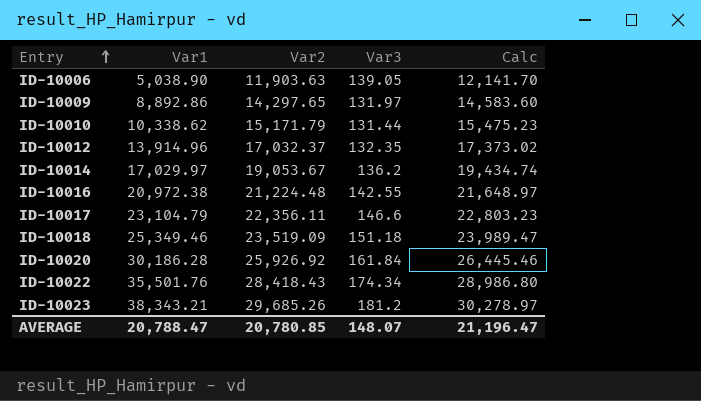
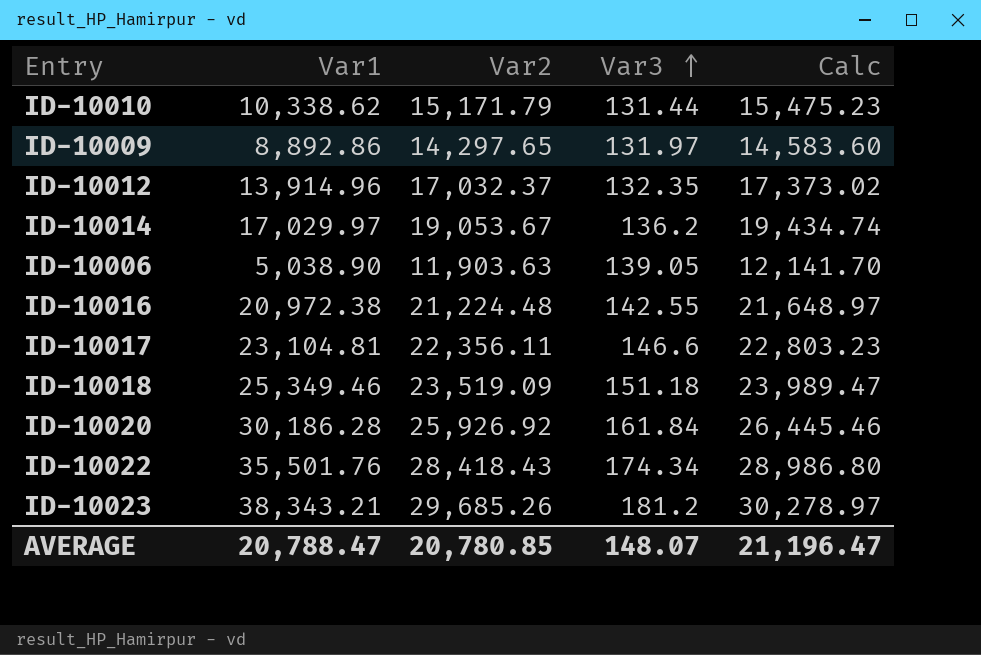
row order: Entry ascending -> Var3 ascending
ID-10017 | Var1: 23,104.79 -> 23,104.81

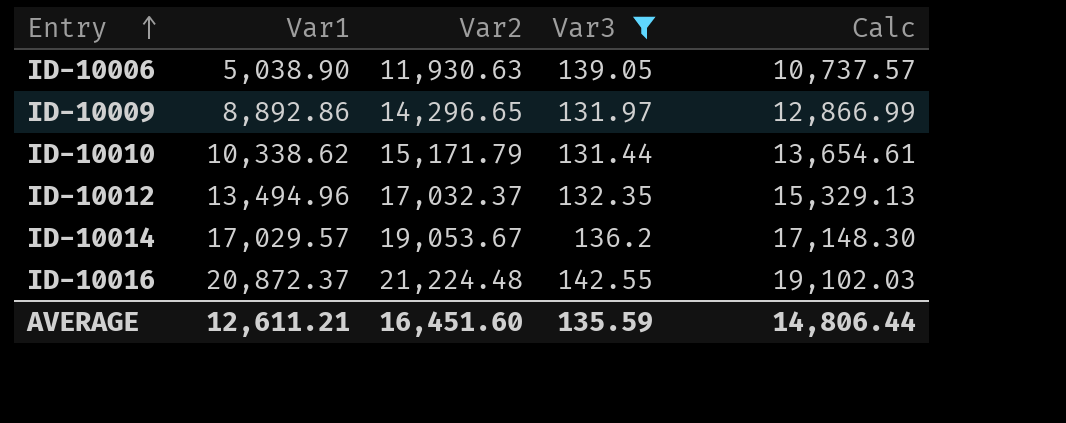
filter: none -> Var3 <= 142.55
row order: Var3 ascending -> Entry ascending
column Calc | formula: [Var2] * 1.02 -> [Var2] * 0.9
ID-10006 | Var2: 11,903.63 -> 11,930.63
ID-10009 | Var2: 14,297.65 -> 14,296.65
ID-10012 | Var1: 13,914.96 -> 13,494.96
ID-10014 | Var1: 17,029.97 -> 17,029.57
ID-10016 | Var1: 20,972.38 -> 20,872.37
AVERAGE | Var1: 20,788.47 -> 12,611.21
AVERAGE | Var2: 20,780.85 -> 16,451.60
AVERAGE | Var3: 148.07 -> 135.59
AVERAGE | Calc: 21,196.47 -> 14,806.44

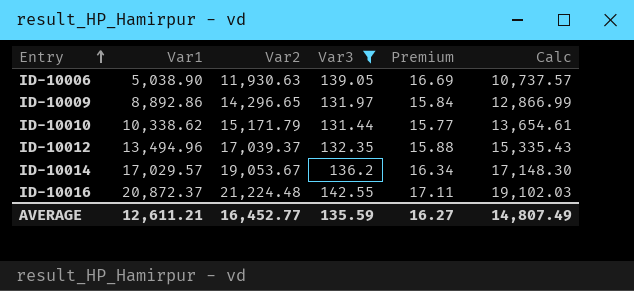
column Premium | formula: none -> [Var3] * 0.12
ID-10012 | Var2: 17,032.37 -> 17,039.37
ID-10012 | Calc: 15,329.13 -> 15,335.43
AVERAGE | Var2: 16,451.60 -> 16,452.77
AVERAGE | Calc: 14,806.44 -> 14,807.49

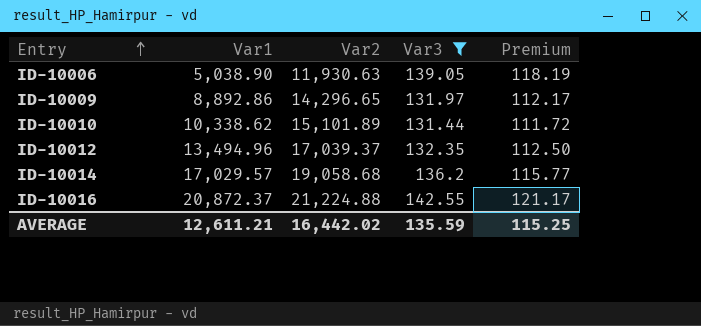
column Calc | formula: [Var2] * 0.9 -> none
column Premium | formula: [Var3] * 0.12 -> [Var3] * 0.85
ID-10010 | Var2: 15,171.79 -> 15,101.89
ID-10014 | Var2: 19,053.67 -> 19,058.68
ID-10016 | Var2: 21,224.48 -> 21,224.88
AVERAGE | Var2: 16,452.77 -> 16,442.02
AVERAGE | Premium: 16.27 -> 115.25

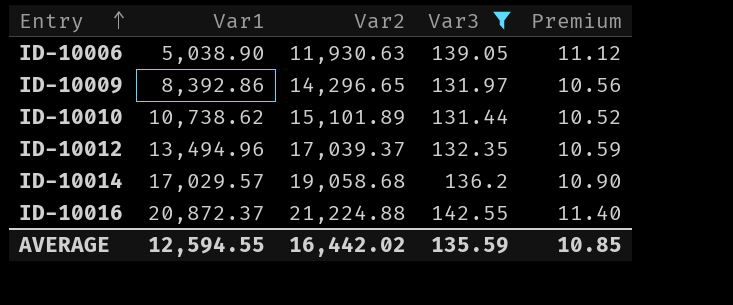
column Premium | formula: [Var3] * 0.85 -> [Var3] * 0.08
ID-10009 | Var1: 8,892.86 -> 8,392.86
ID-10010 | Var1: 10,338.62 -> 10,738.62
AVERAGE | Var1: 12,611.21 -> 12,594.55
AVERAGE | Premium: 115.25 -> 10.85

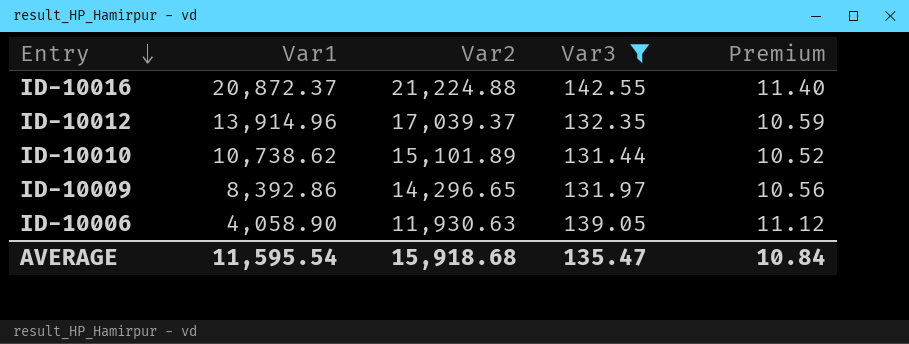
row order: Entry ascending -> Entry descending
row ID-10014: 17,029.57 | 19,058.68 | 136.2 | 10.90 -> none
ID-10012 | Var1: 13,494.96 -> 13,914.96
ID-10006 | Var1: 5,038.90 -> 4,058.90
AVERAGE | Var1: 12,594.55 -> 11,595.54
AVERAGE | Var2: 16,442.02 -> 15,918.68
AVERAGE | Var3: 135.59 -> 135.47
AVERAGE | Premium: 10.85 -> 10.84

